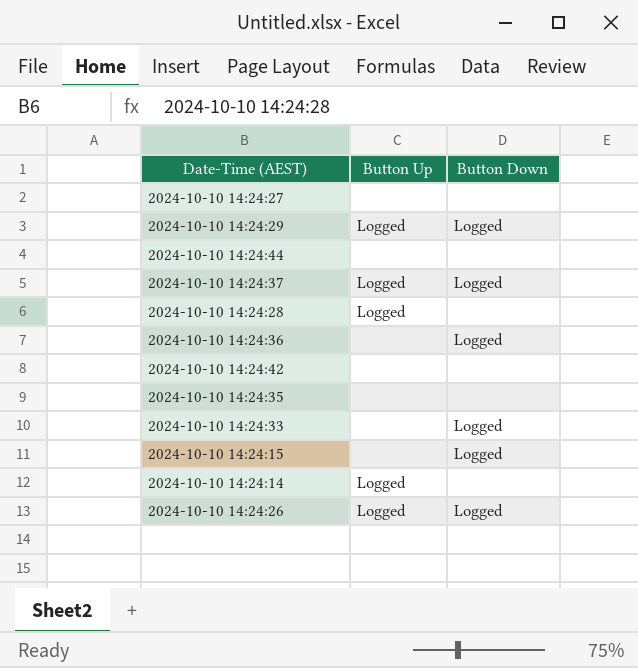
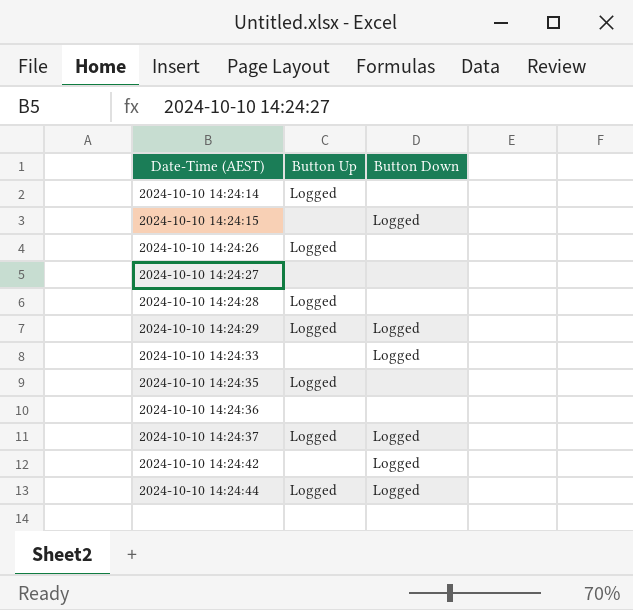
row order: none -> Date-Time (AEST) ascending
2024-10-10 14:24:26 | Button Down: Logged -> none
2024-10-10 14:24:35 | Button Up: none -> Logged
2024-10-10 14:24:36 | Button Down: Logged -> none
2024-10-10 14:24:42 | Button Down: none -> Logged
2024-10-10 14:24:44 | Button Up: none -> Logged
2024-10-10 14:24:44 | Button Down: none -> Logged

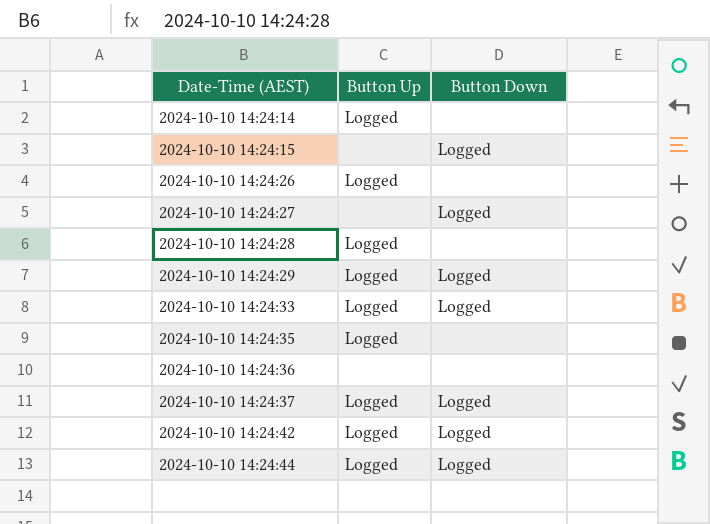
2024-10-10 14:24:27 | Button Down: none -> Logged
2024-10-10 14:24:33 | Button Up: none -> Logged
2024-10-10 14:24:42 | Button Up: none -> Logged

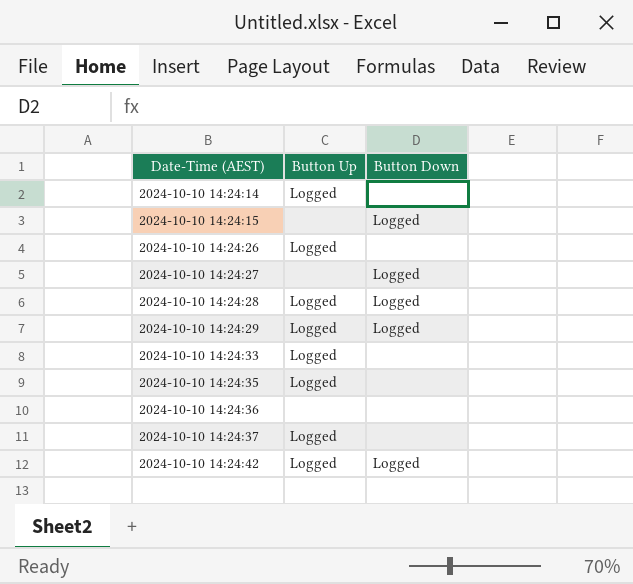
row 2024-10-10 14:24:44: Logged | Logged -> none
2024-10-10 14:24:28 | Button Down: none -> Logged
2024-10-10 14:24:33 | Button Down: Logged -> none
2024-10-10 14:24:37 | Button Down: Logged -> none

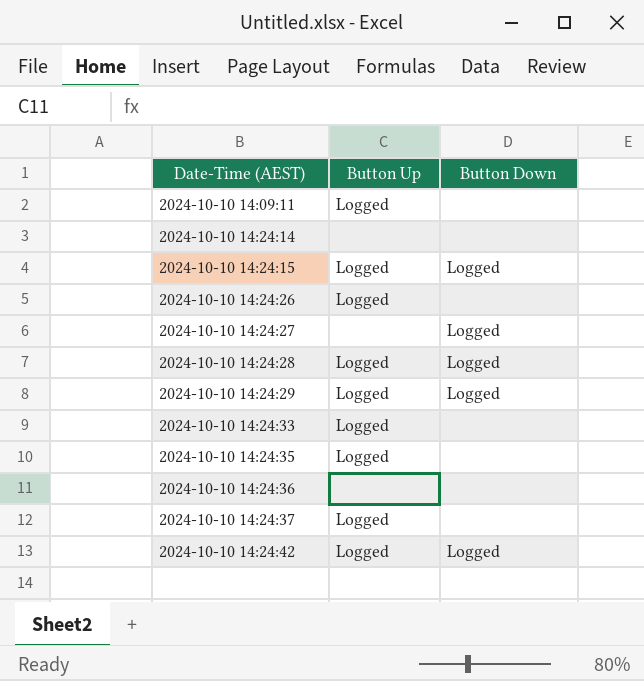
row 2024-10-10 14:09:11: none -> Logged | none
2024-10-10 14:24:14 | Button Up: Logged -> none
2024-10-10 14:24:15 | Button Up: none -> Logged

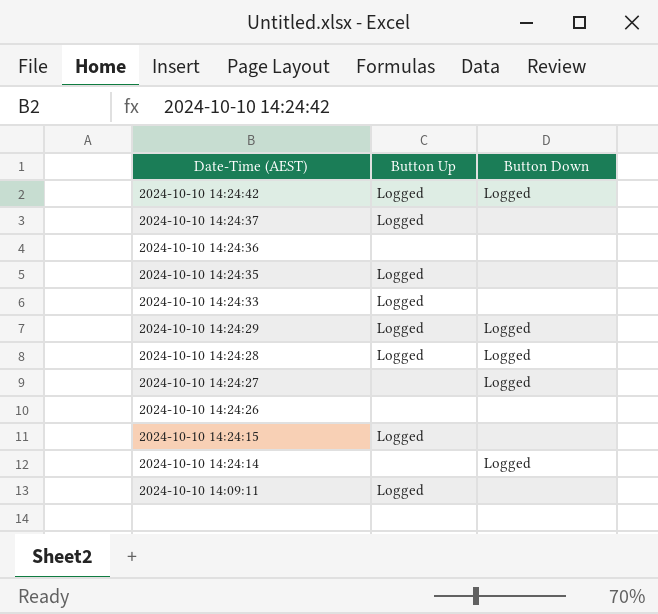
row order: Date-Time (AEST) ascending -> Date-Time (AEST) descending
2024-10-10 14:24:26 | Button Up: Logged -> none
2024-10-10 14:24:15 | Button Down: Logged -> none
2024-10-10 14:24:14 | Button Down: none -> Logged

